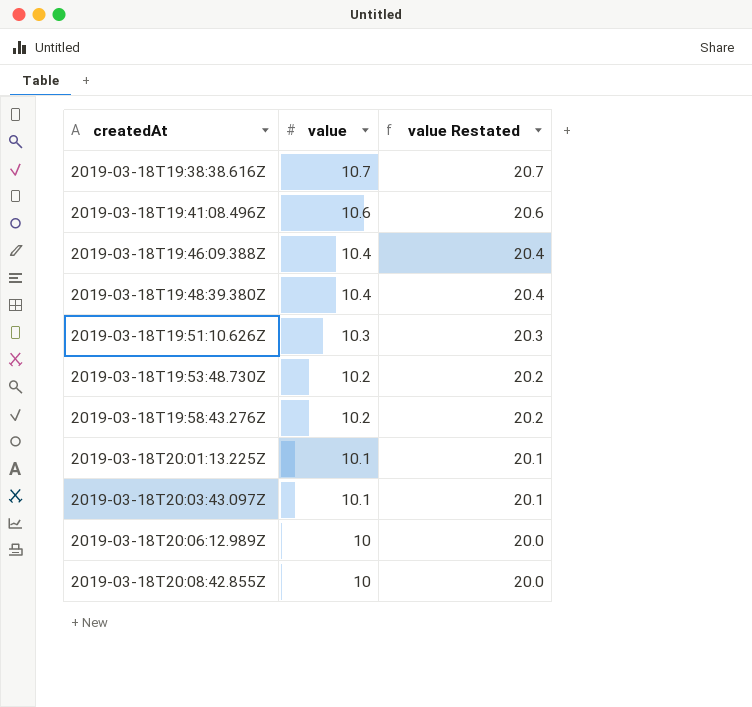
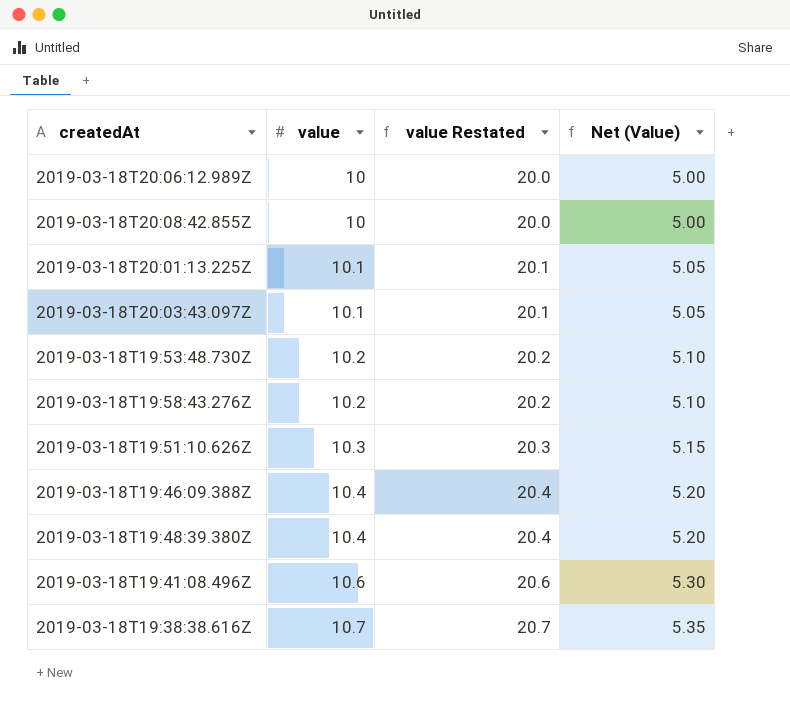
row order: createdAt ascending -> value ascending
column Net (Value) | formula: none -> [value] * 0.5

